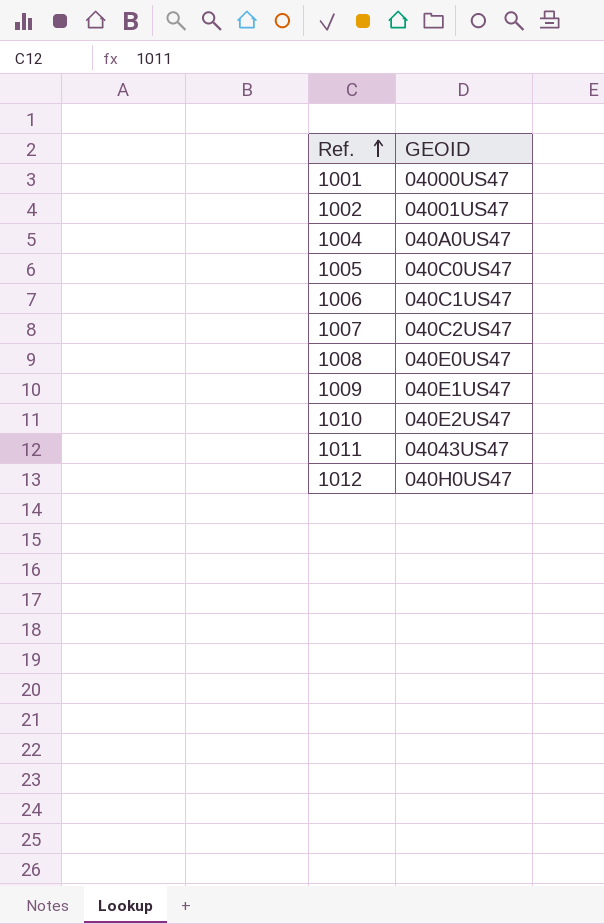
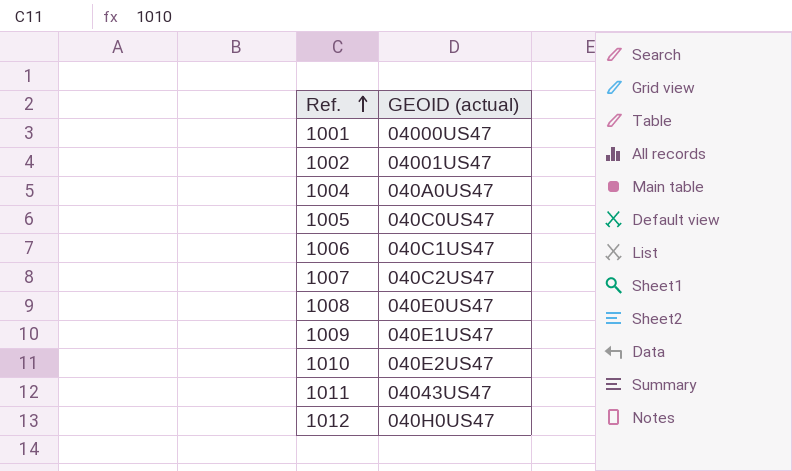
column name: GEOID -> GEOID (actual)

